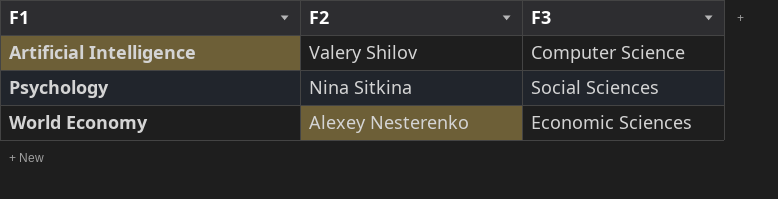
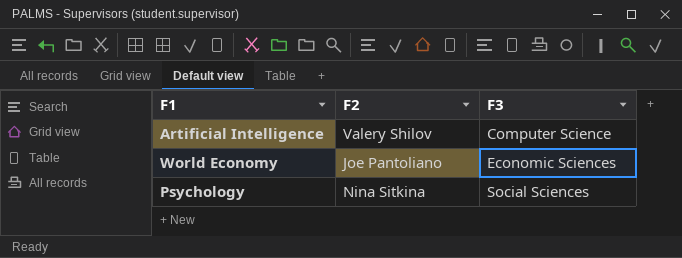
row order: F1 ascending -> F3 ascending
World Economy | F2: Alexey Nesterenko -> Joe Pantoliano

